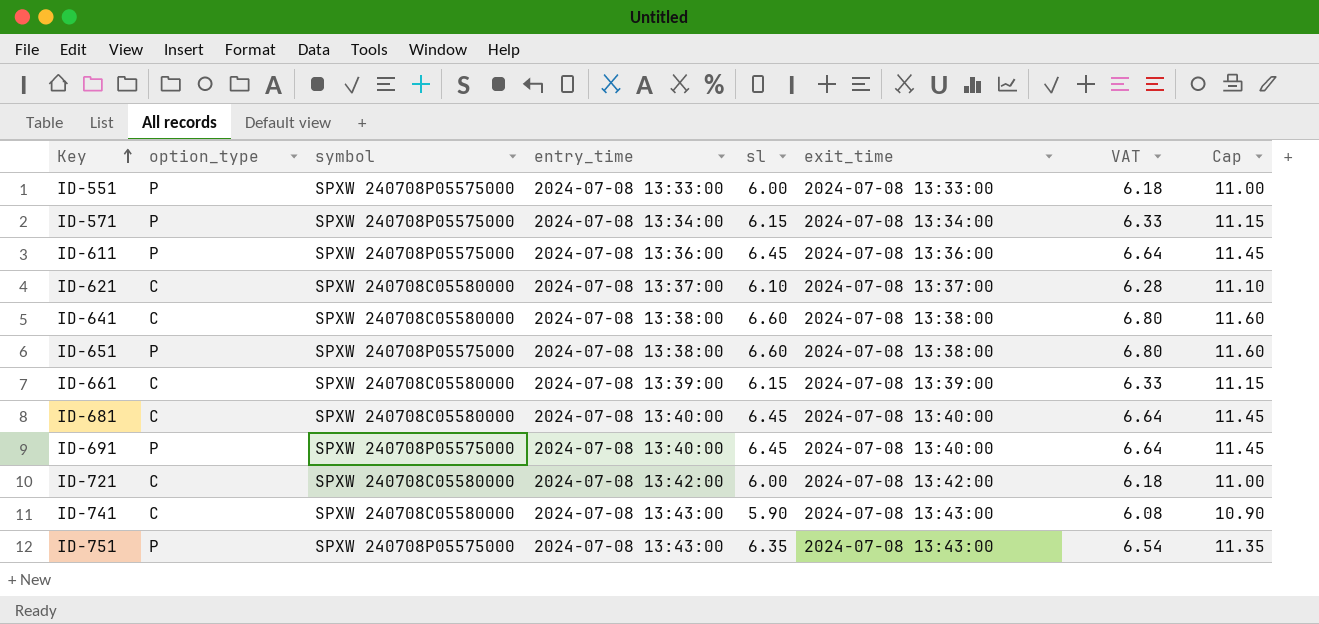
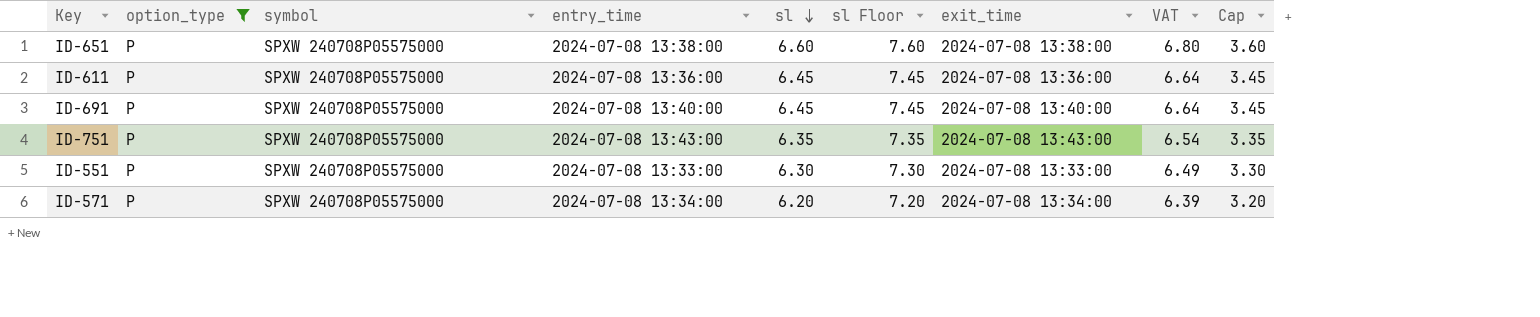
filter: none -> option_type = P
row order: Key ascending -> sl descending
column sl Floor | formula: none -> [sl] + 1
column Cap | formula: [sl] + 5 -> [sl] - 3
ID-551 | sl: 6.00 -> 6.30
ID-551 | VAT: 6.18 -> 6.49
ID-571 | sl: 6.15 -> 6.20
ID-571 | VAT: 6.33 -> 6.39

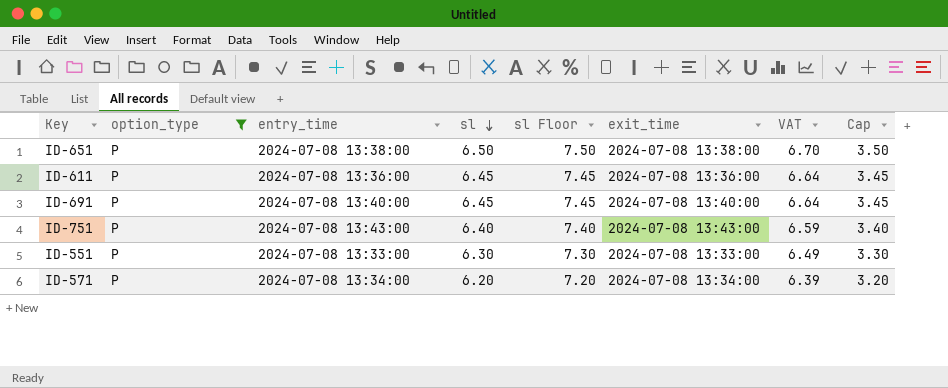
column symbol | position: 3 -> none
ID-651 | sl: 6.60 -> 6.50
ID-651 | sl Floor: 7.60 -> 7.50
ID-651 | VAT: 6.80 -> 6.70
ID-651 | Cap: 3.60 -> 3.50
ID-751 | sl: 6.35 -> 6.40
ID-751 | sl Floor: 7.35 -> 7.40
ID-751 | VAT: 6.54 -> 6.59
ID-751 | Cap: 3.35 -> 3.40

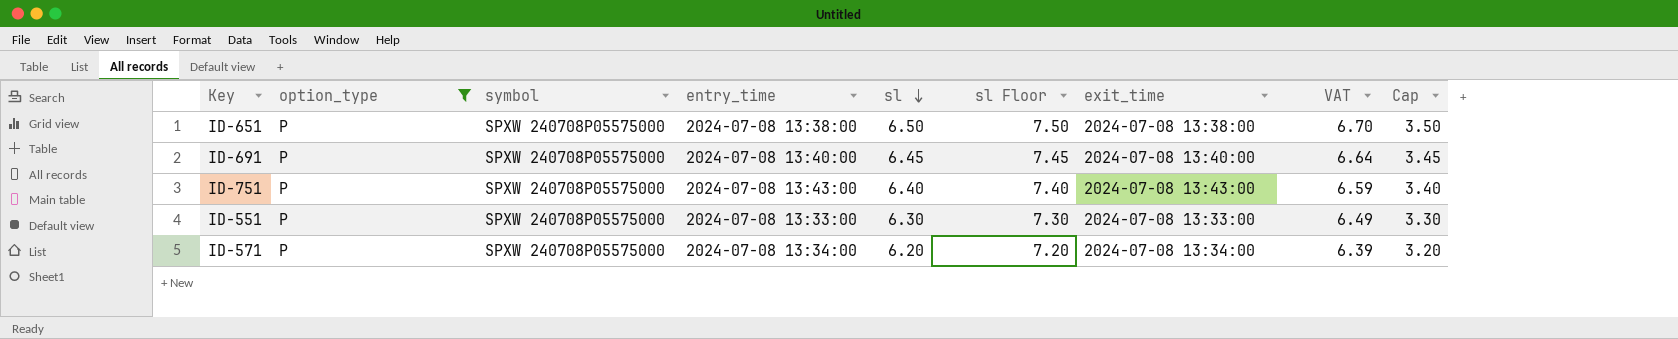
column symbol | position: none -> 3
row ID-611: P | 2024-07-08 13:36:00 | 6.45 | 7.45 | 2024-07-08 13:36:00 | 6.64 | 3.45 -> none

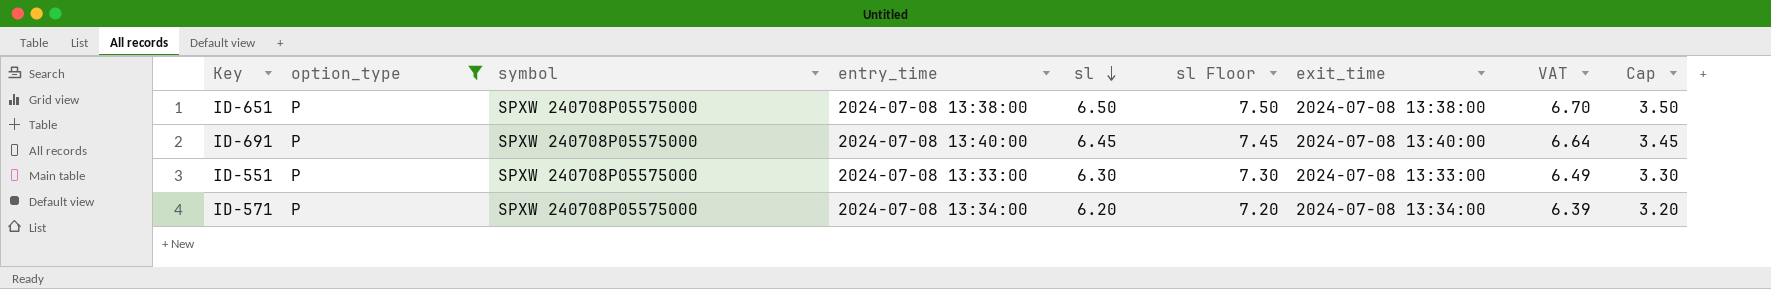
row ID-751: P | SPXW 240708P05575000 | 2024-07-08 13:43:00 | 6.40 | 7.40 | 2024-07-08 13:43:00 | 6.59 | 3.40 -> none

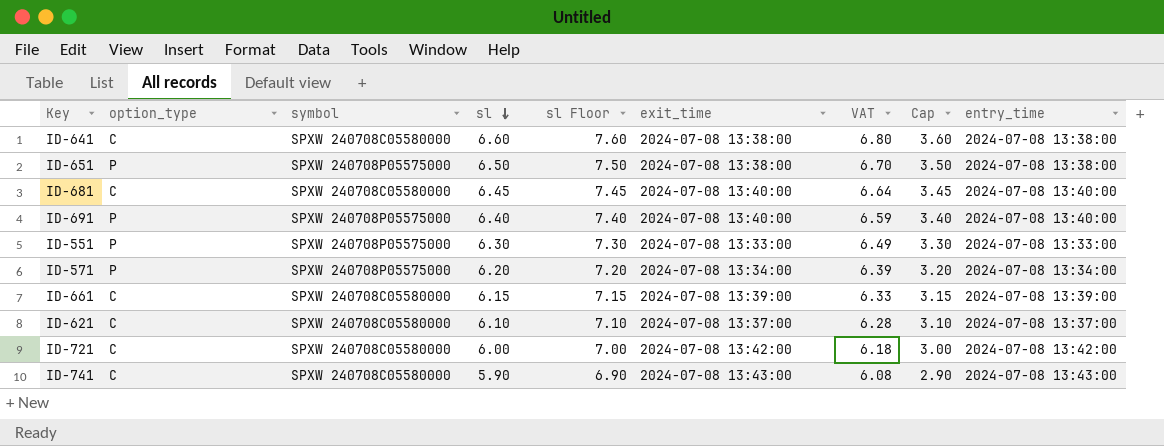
filter: option_type = P -> none
column entry_time | position: 4 -> 9
ID-691 | sl: 6.45 -> 6.40
ID-691 | sl Floor: 7.45 -> 7.40
ID-691 | VAT: 6.64 -> 6.59
ID-691 | Cap: 3.45 -> 3.40

